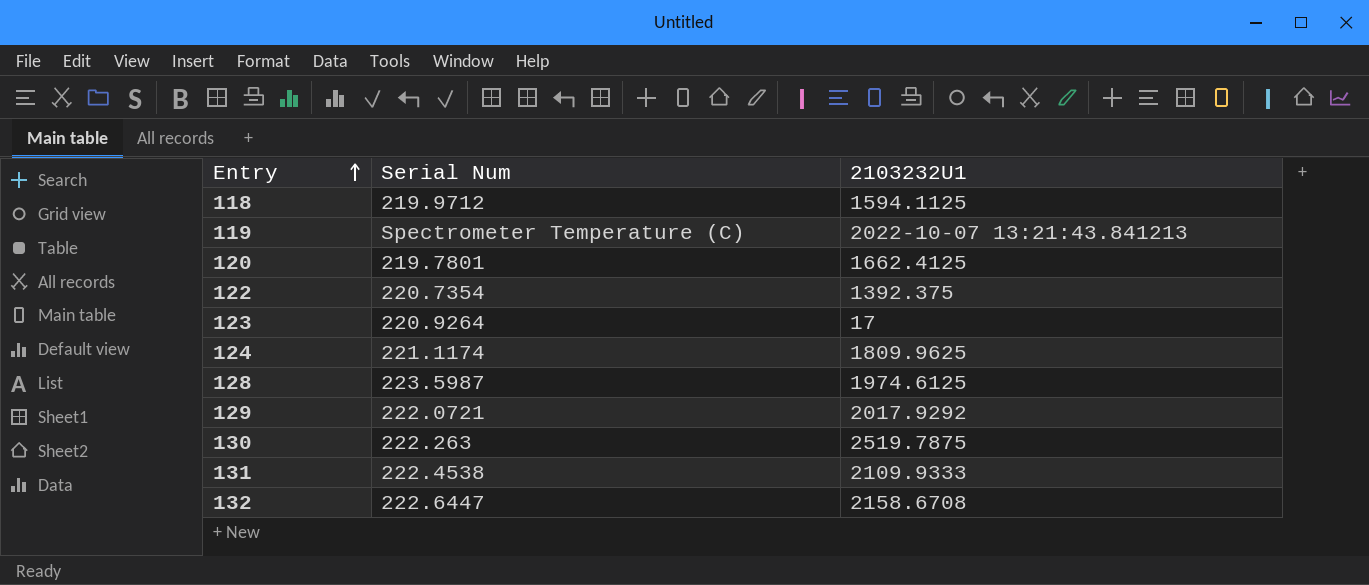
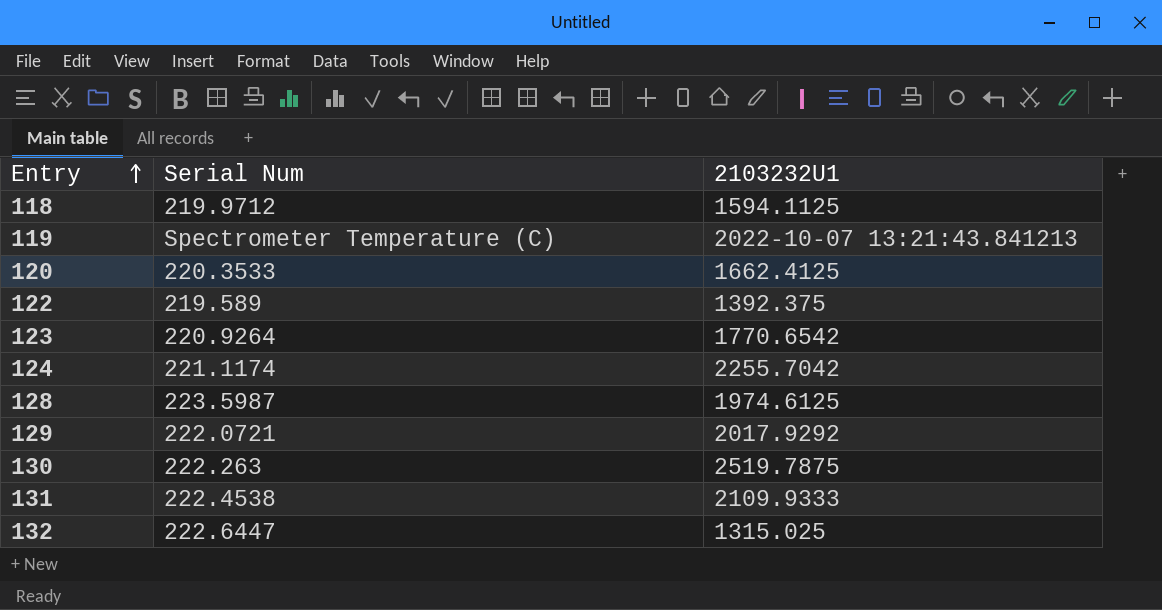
120 | Serial Num: 219.7801 -> 220.3533
122 | Serial Num: 220.7354 -> 219.589
123 | 2103232U1: 17 -> 1770.6542
124 | 2103232U1: 1809.9625 -> 2255.7042
132 | 2103232U1: 2158.6708 -> 1315.025

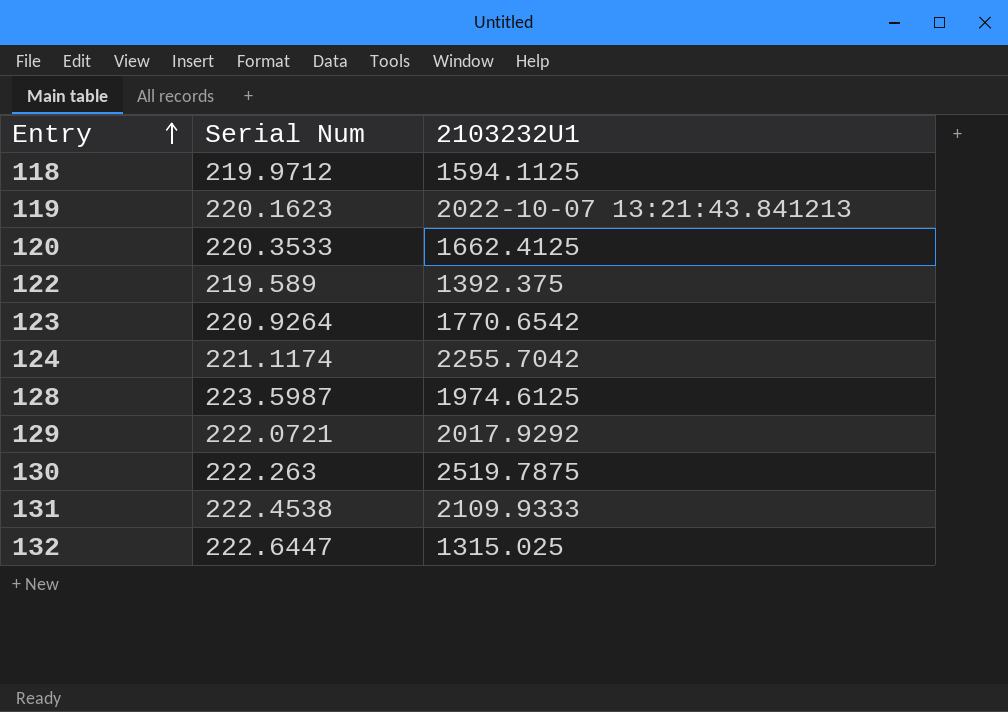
119 | Serial Num: Spectrometer Temperature (C) -> 220.1623

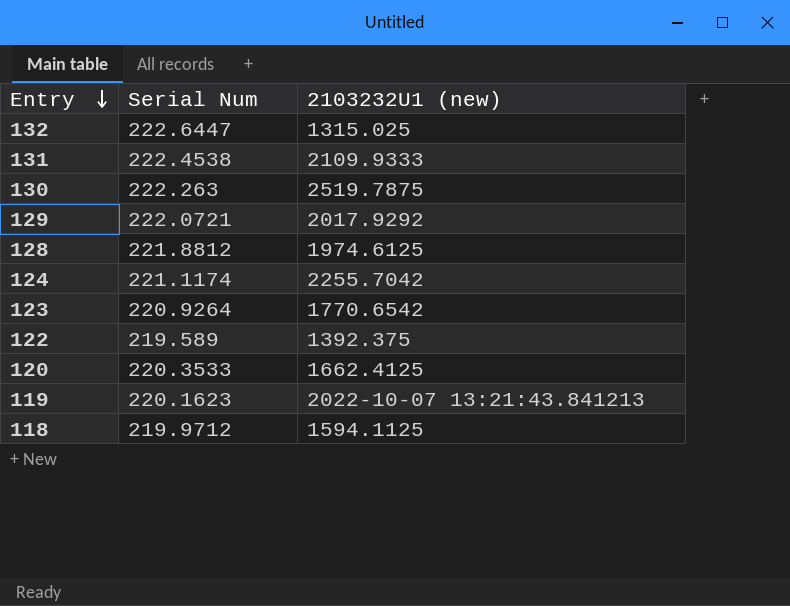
row order: Entry ascending -> Entry descending
column name: 2103232U1 -> 2103232U1 (new)
128 | Serial Num: 223.5987 -> 221.8812

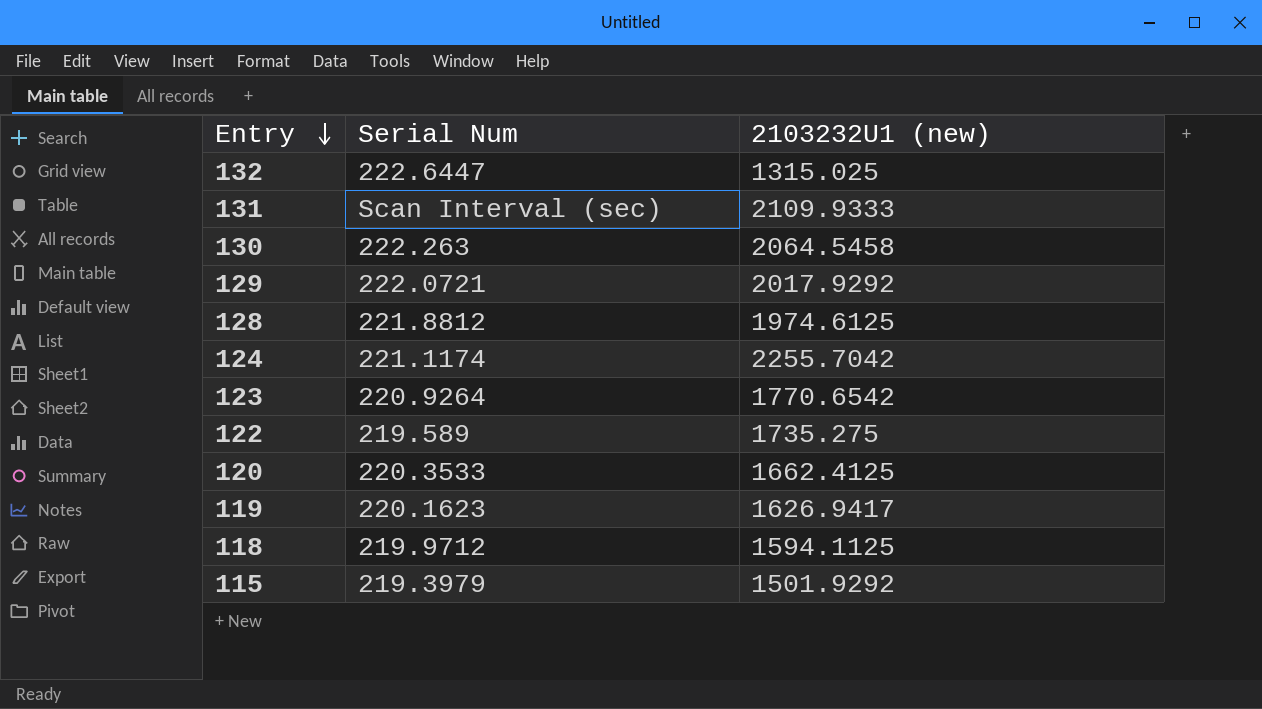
131 | Serial Num: 222.4538 -> Scan Interval (sec)
130 | 2103232U1 (new): 2519.7875 -> 2064.5458
122 | 2103232U1 (new): 1392.375 -> 1735.275
119 | 2103232U1 (new): 2022-10-07 13:21:43.841213 -> 1626.9417
row 115: none -> 219.3979 | 1501.9292

